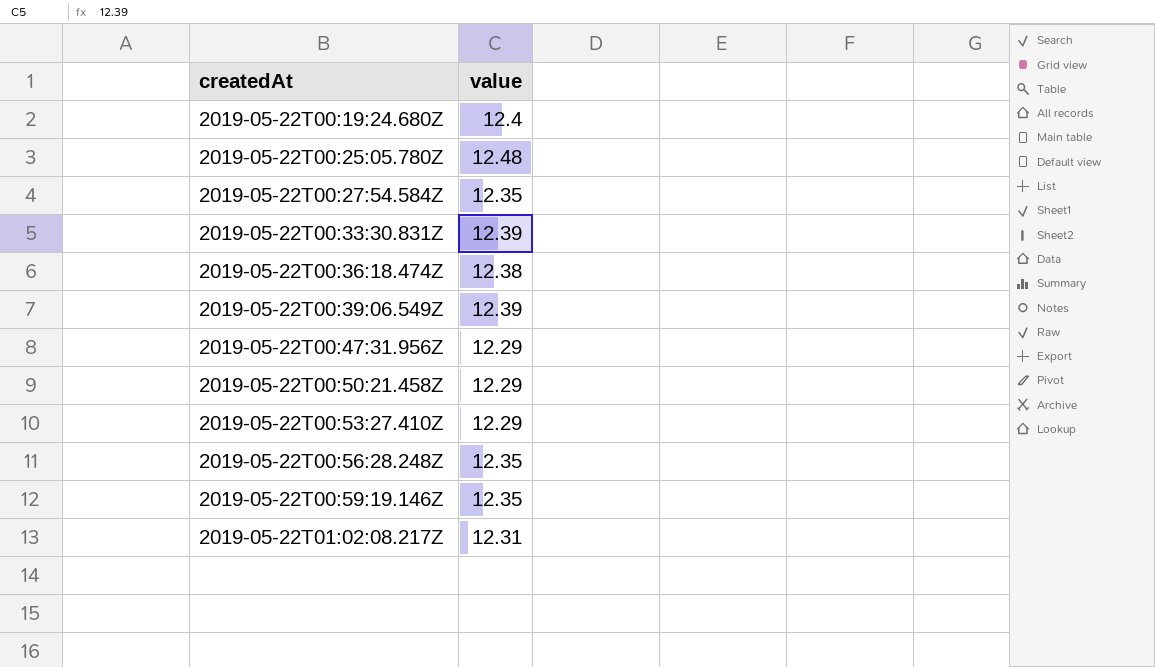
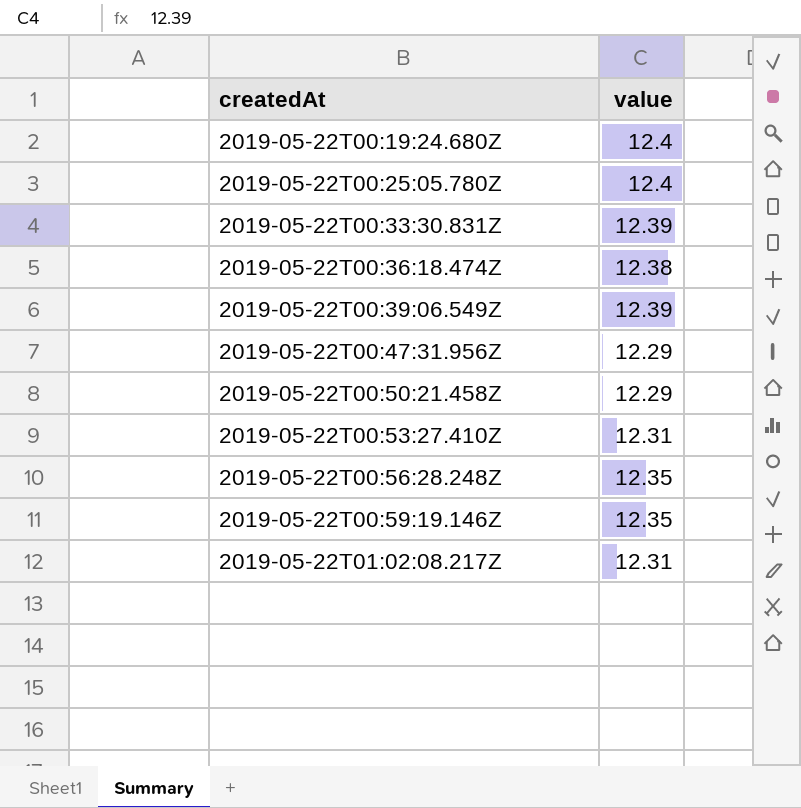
row 2019-05-22T00:27:54.584Z: 12.35 -> none
2019-05-22T00:25:05.780Z | value: 12.48 -> 12.4
2019-05-22T00:53:27.410Z | value: 12.29 -> 12.31

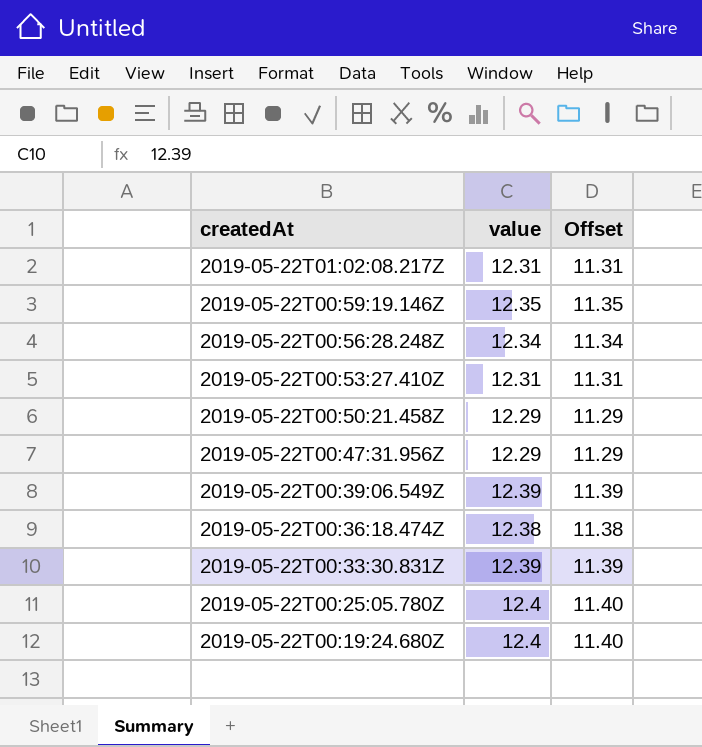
row order: createdAt ascending -> createdAt descending
column Offset | formula: none -> [value] - 1
2019-05-22T00:56:28.248Z | value: 12.35 -> 12.34

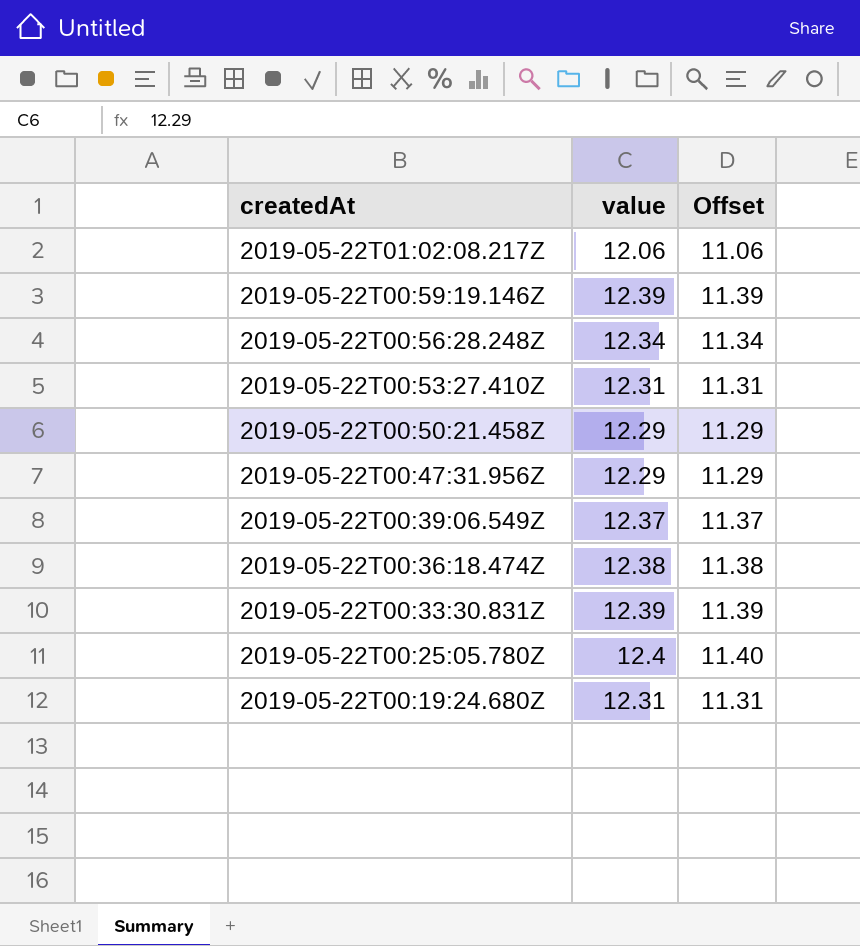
2019-05-22T01:02:08.217Z | value: 12.31 -> 12.06
2019-05-22T01:02:08.217Z | Offset: 11.31 -> 11.06
2019-05-22T00:59:19.146Z | value: 12.35 -> 12.39
2019-05-22T00:59:19.146Z | Offset: 11.35 -> 11.39
2019-05-22T00:39:06.549Z | value: 12.39 -> 12.37
2019-05-22T00:39:06.549Z | Offset: 11.39 -> 11.37
2019-05-22T00:19:24.680Z | value: 12.4 -> 12.31
2019-05-22T00:19:24.680Z | Offset: 11.40 -> 11.31

